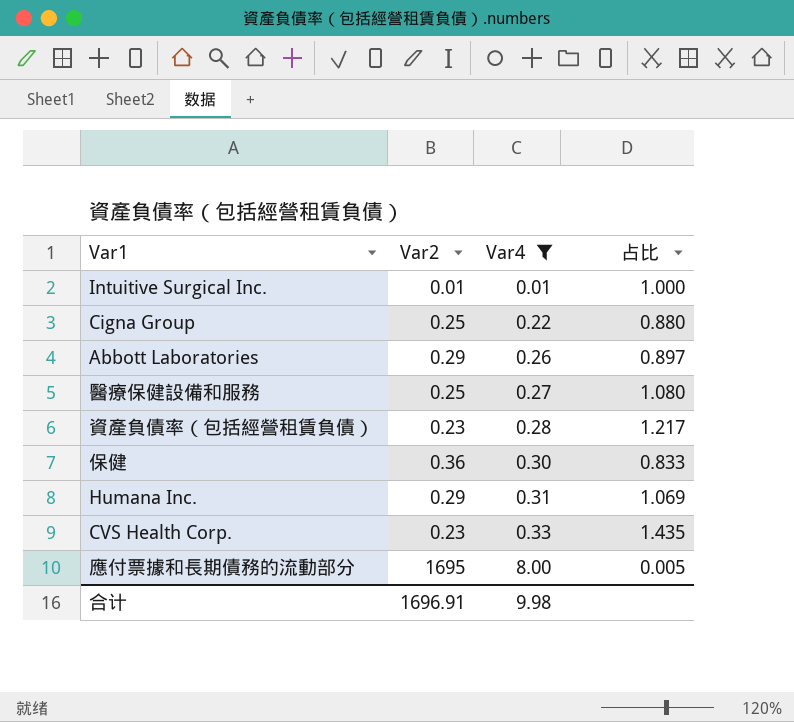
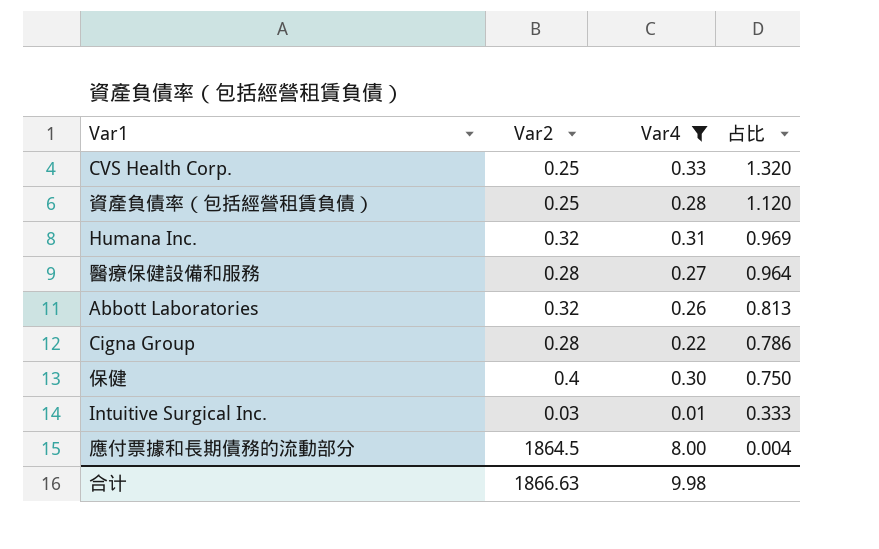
row order: Var4 ascending -> 占比 descending
CVS Health Corp. | Var2: 0.23 -> 0.25
CVS Health Corp. | 占比: 1.435 -> 1.320
資產負債率（包括經營租賃負債） | Var2: 0.23 -> 0.25
資產負債率（包括經營租賃負債） | 占比: 1.217 -> 1.120
Humana Inc. | Var2: 0.29 -> 0.32
Humana Inc. | 占比: 1.069 -> 0.969
醫療保健設備和服務 | Var2: 0.25 -> 0.28
醫療保健設備和服務 | 占比: 1.080 -> 0.964
Abbott Laboratories | Var2: 0.29 -> 0.32
Abbott Laboratories | 占比: 0.897 -> 0.813
Cigna Group | Var2: 0.25 -> 0.28
Cigna Group | 占比: 0.880 -> 0.786
保健 | Var2: 0.36 -> 0.4
保健 | 占比: 0.833 -> 0.750
Intuitive Surgical Inc. | Var2: 0.01 -> 0.03
Intuitive Surgical Inc. | 占比: 1.000 -> 0.333
應付票據和長期債務的流動部分 | Var2: 1695 -> 1864.5
應付票據和長期債務的流動部分 | 占比: 0.005 -> 0.004
合计 | Var2: 1696.91 -> 1866.63

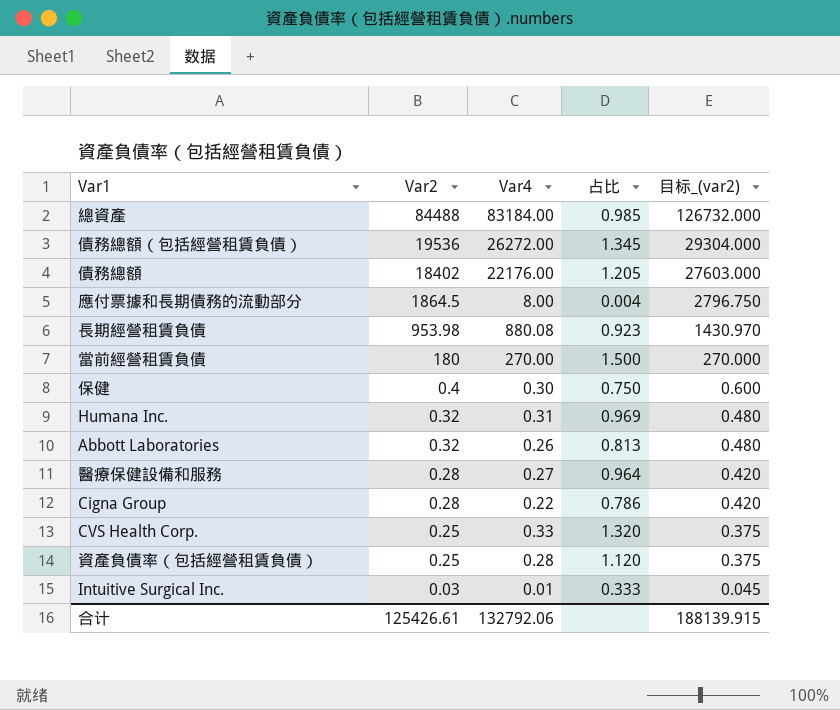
filter: Var4 <= 8.00 -> none
row order: 占比 descending -> Var2 descending
column 目标_(var2) | formula: none -> [Var2] * 1.5
合计 | Var2: 1866.63 -> 125426.61
合计 | Var4: 9.98 -> 132792.06

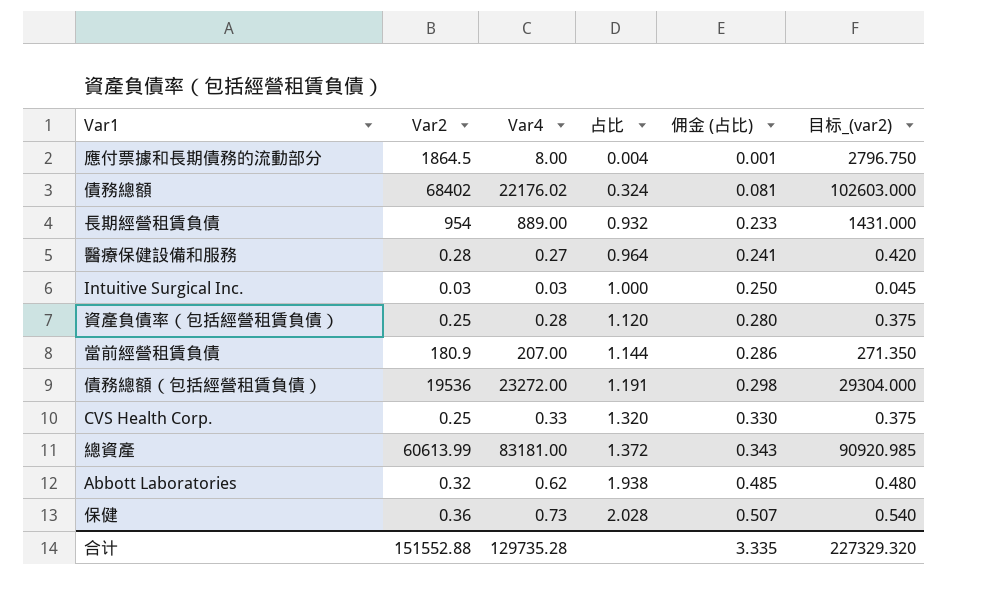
row order: Var2 descending -> 占比 ascending
column 佣金 (占比) | formula: none -> [占比] * 0.25
row Humana Inc.: 0.32 | 0.31 | 0.969 | 0.480 -> none
row Cigna Group: 0.28 | 0.22 | 0.786 | 0.420 -> none
債務總額 | Var2: 18402 -> 68402
債務總額 | Var4: 22176.00 -> 22176.02
債務總額 | 占比: 1.205 -> 0.324
債務總額 | 目标_(var2): 27603.000 -> 102603.000
長期經營租賃負債 | Var2: 953.98 -> 954
長期經營租賃負債 | Var4: 880.08 -> 889.00
長期經營租賃負債 | 占比: 0.923 -> 0.932
長期經營租賃負債 | 目标_(var2): 1430.970 -> 1431.000
Intuitive Surgical Inc. | Var4: 0.01 -> 0.03
Intuitive Surgical Inc. | 占比: 0.333 -> 1.000
當前經營租賃負債 | Var2: 180 -> 180.9
當前經營租賃負債 | Var4: 270.00 -> 207.00
當前經營租賃負債 | 占比: 1.500 -> 1.144
當前經營租賃負債 | 目标_(var2): 270.000 -> 271.350
債務總額（包括經營租賃負債） | Var4: 26272.00 -> 23272.00
債務總額（包括經營租賃負債） | 占比: 1.345 -> 1.191
總資產 | Var2: 84488 -> 60613.99
總資產 | Var4: 83184.00 -> 83181.00
總資產 | 占比: 0.985 -> 1.372
總資產 | 目标_(var2): 126732.000 -> 90920.985
Abbott Laboratories | Var4: 0.26 -> 0.62
Abbott Laboratories | 占比: 0.813 -> 1.938
保健 | Var2: 0.4 -> 0.36
保健 | Var4: 0.30 -> 0.73
保健 | 占比: 0.750 -> 2.028
保健 | 目标_(var2): 0.600 -> 0.540
合计 | Var2: 125426.61 -> 151552.88
合计 | Var4: 132792.06 -> 129735.28
合计 | 目标_(var2): 188139.915 -> 227329.320

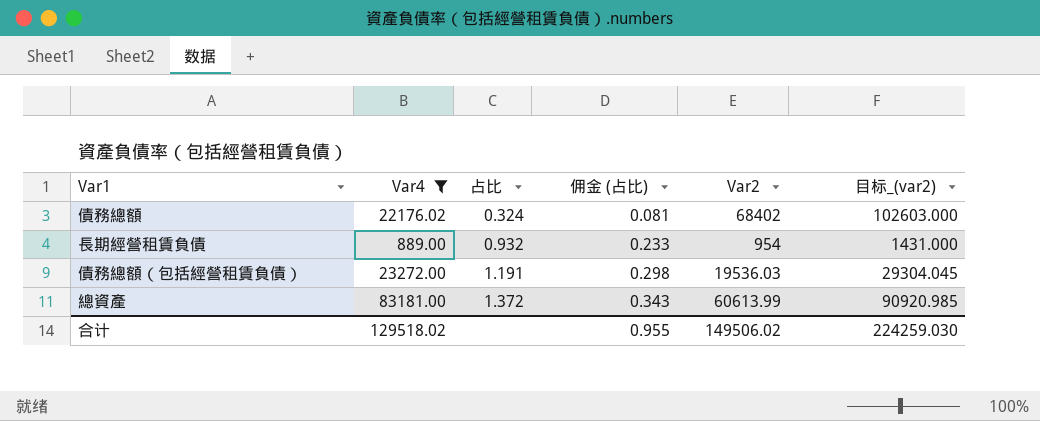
filter: none -> Var4 >= 889.00
column Var2 | position: 2 -> 5
債務總額（包括經營租賃負債） | Var2: 19536 -> 19536.03
債務總額（包括經營租賃負債） | 目标_(var2): 29304.000 -> 29304.045
合计 | Var4: 129735.28 -> 129518.02
合计 | 佣金 (占比): 3.335 -> 0.955
合计 | Var2: 151552.88 -> 149506.02
合计 | 目标_(var2): 227329.320 -> 224259.030

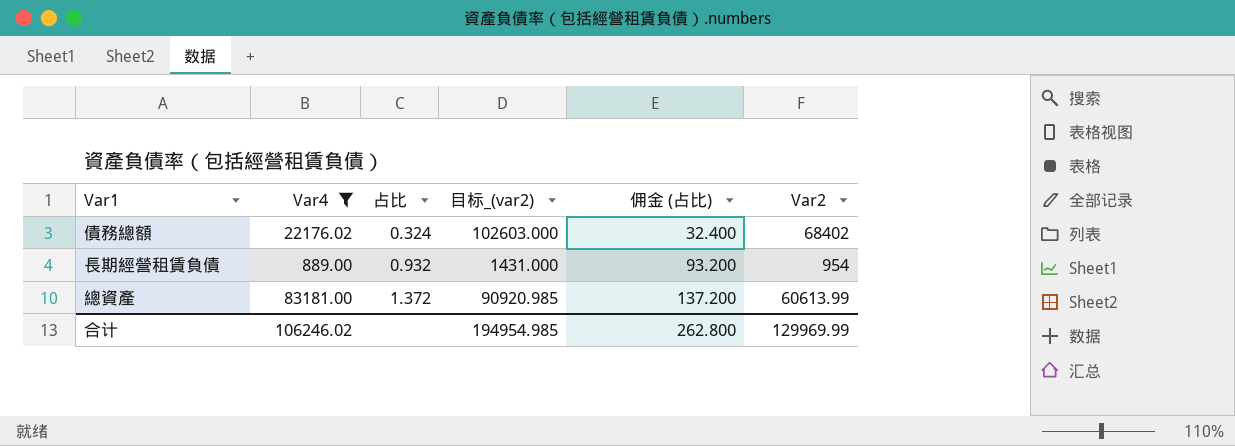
column 目标_(var2) | position: 6 -> 4
column 佣金 (占比) | formula: [占比] * 0.25 -> [占比] * 100
row 債務總額（包括經營租賃負債）: 23272.00 | 1.191 | 0.298 | 19536.03 | 29304.045 -> none
合计 | Var4: 129518.02 -> 106246.02
合计 | 目标_(var2): 224259.030 -> 194954.985
合计 | 佣金 (占比): 0.955 -> 262.800
合计 | Var2: 149506.02 -> 129969.99

